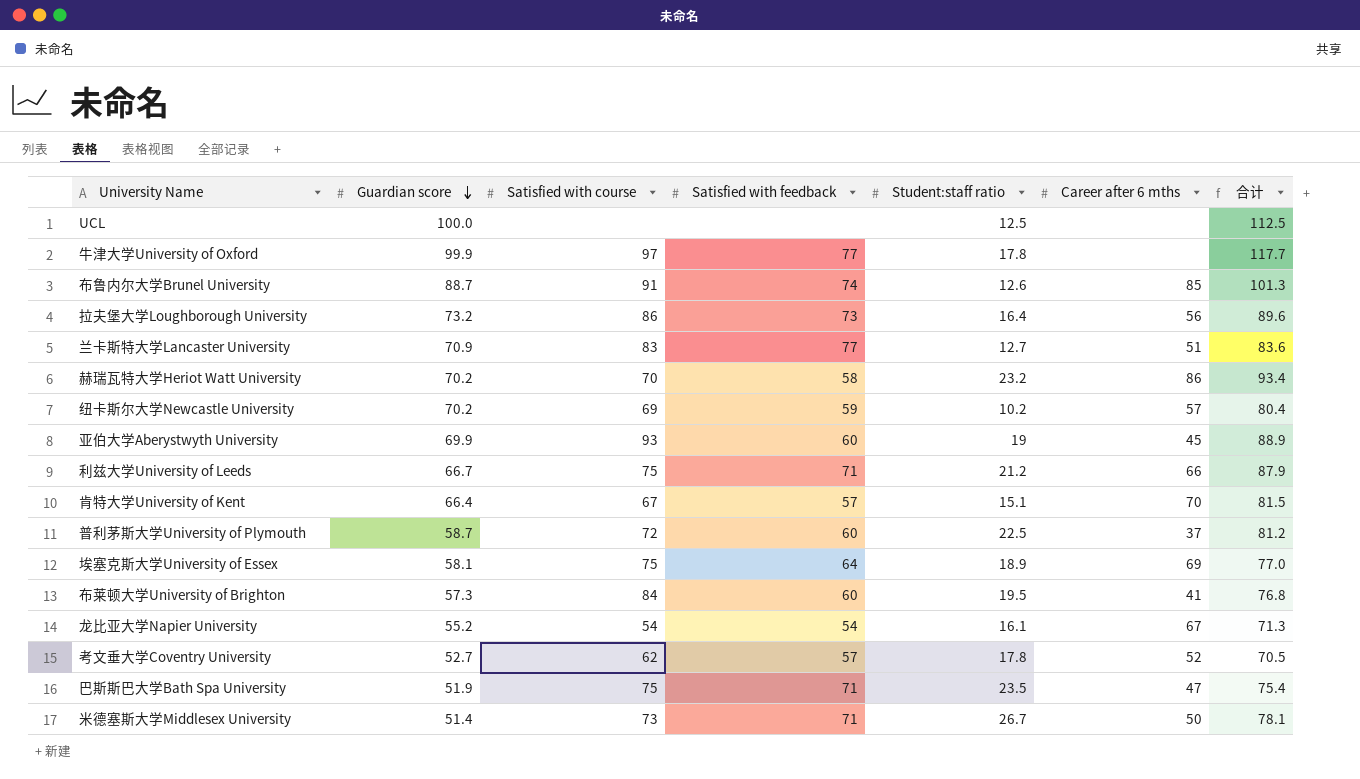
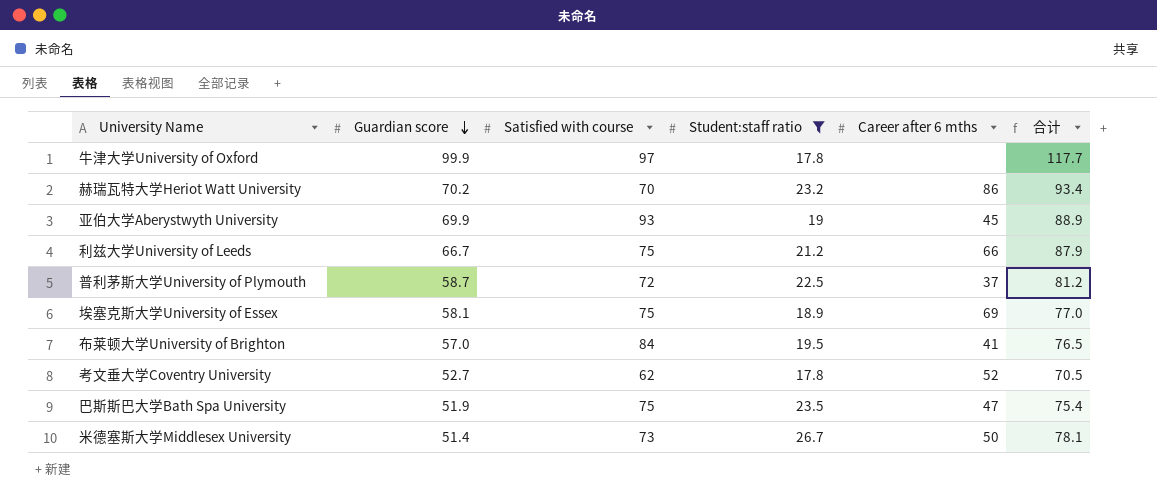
filter: none -> Student:staff ratio >= 17.8
column Satisfied with feedback | position: 4 -> none
布莱顿大学University of Brighton | Guardian score: 57.3 -> 57.0
布莱顿大学University of Brighton | 合计: 76.8 -> 76.5

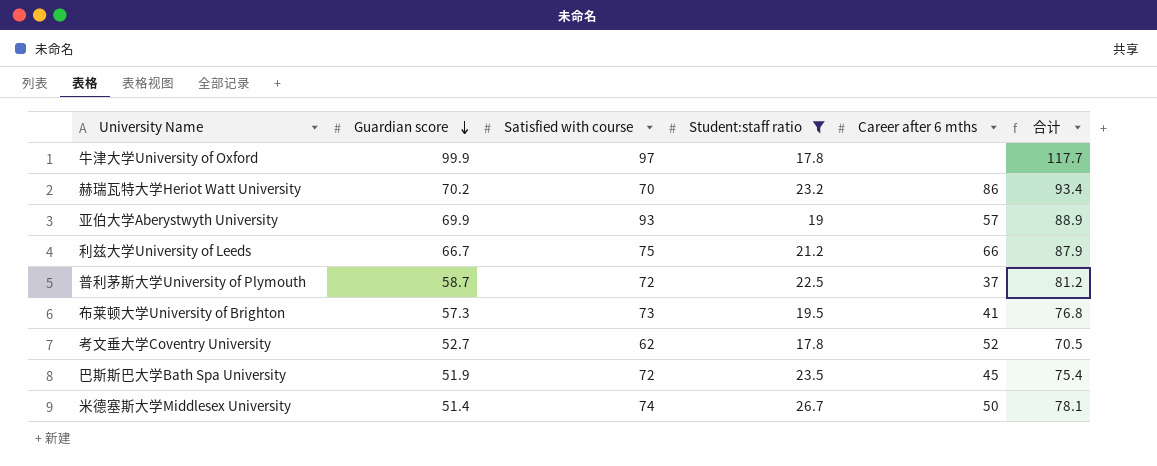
row 埃塞克斯大学University of Essex: 58.1 | 75 | 18.9 | 69 | 77.0 -> none
亚伯大学Aberystwyth University | Career after 6 mths: 45 -> 57
布莱顿大学University of Brighton | Guardian score: 57.0 -> 57.3
布莱顿大学University of Brighton | Satisfied with course: 84 -> 73
布莱顿大学University of Brighton | 合计: 76.5 -> 76.8
巴斯斯巴大学Bath Spa University | Satisfied with course: 75 -> 72
巴斯斯巴大学Bath Spa University | Career after 6 mths: 47 -> 45
米德塞斯大学Middlesex University | Satisfied with course: 73 -> 74

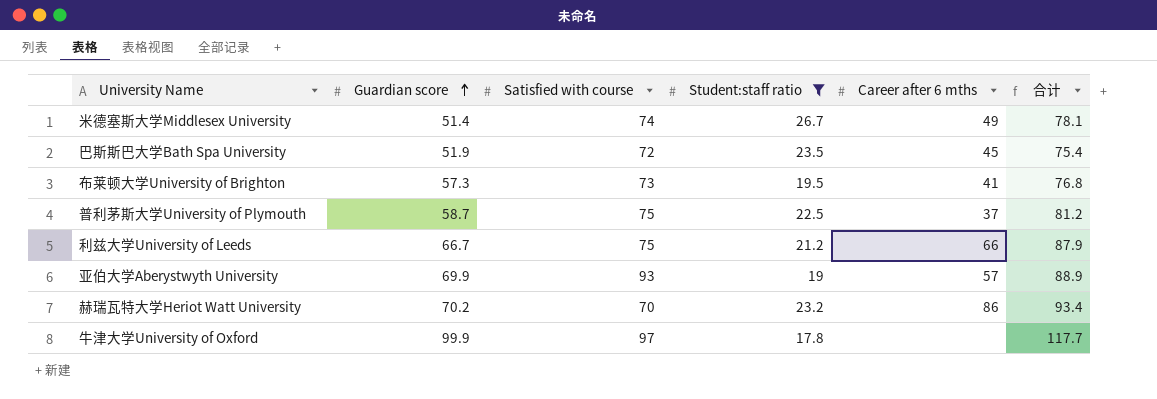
row order: Guardian score descending -> Guardian score ascending
row 考文垂大学Coventry University: 52.7 | 62 | 17.8 | 52 | 70.5 -> none
米德塞斯大学Middlesex University | Career after 6 mths: 50 -> 49
普利茅斯大学University of Plymouth | Satisfied with course: 72 -> 75

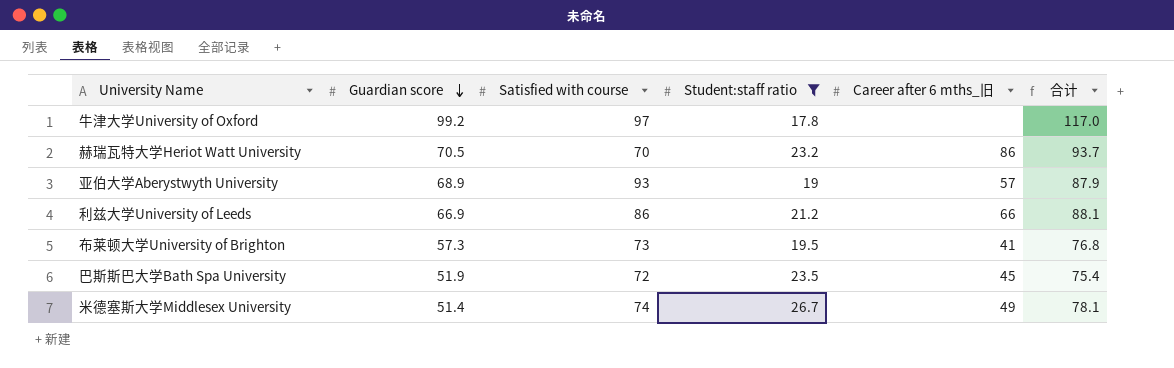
row order: Guardian score ascending -> Guardian score descending
column name: Career after 6 mths -> Career after 6 mths_旧
row 普利茅斯大学University of Plymouth: 58.7 | 75 | 22.5 | 37 | 81.2 -> none
牛津大学University of Oxford | Guardian score: 99.9 -> 99.2
牛津大学University of Oxford | 合计: 117.7 -> 117.0
赫瑞瓦特大学Heriot Watt University | Guardian score: 70.2 -> 70.5
赫瑞瓦特大学Heriot Watt University | 合计: 93.4 -> 93.7
亚伯大学Aberystwyth University | Guardian score: 69.9 -> 68.9
亚伯大学Aberystwyth University | 合计: 88.9 -> 87.9
利兹大学University of Leeds | Guardian score: 66.7 -> 66.9
利兹大学University of Leeds | Satisfied with course: 75 -> 86
利兹大学University of Leeds | 合计: 87.9 -> 88.1

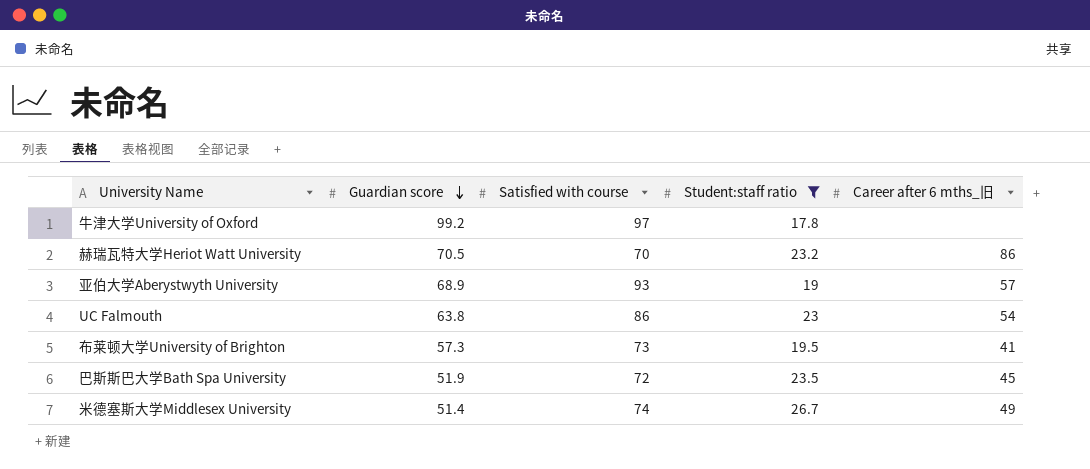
column 合计 | formula: [Guardian score] + [Student:staff ratio] -> none
row 利兹大学University of Leeds: 66.9 | 86 | 21.2 | 66 | 88.1 -> none
row UC Falmouth: none -> 63.8 | 86 | 23 | 54

